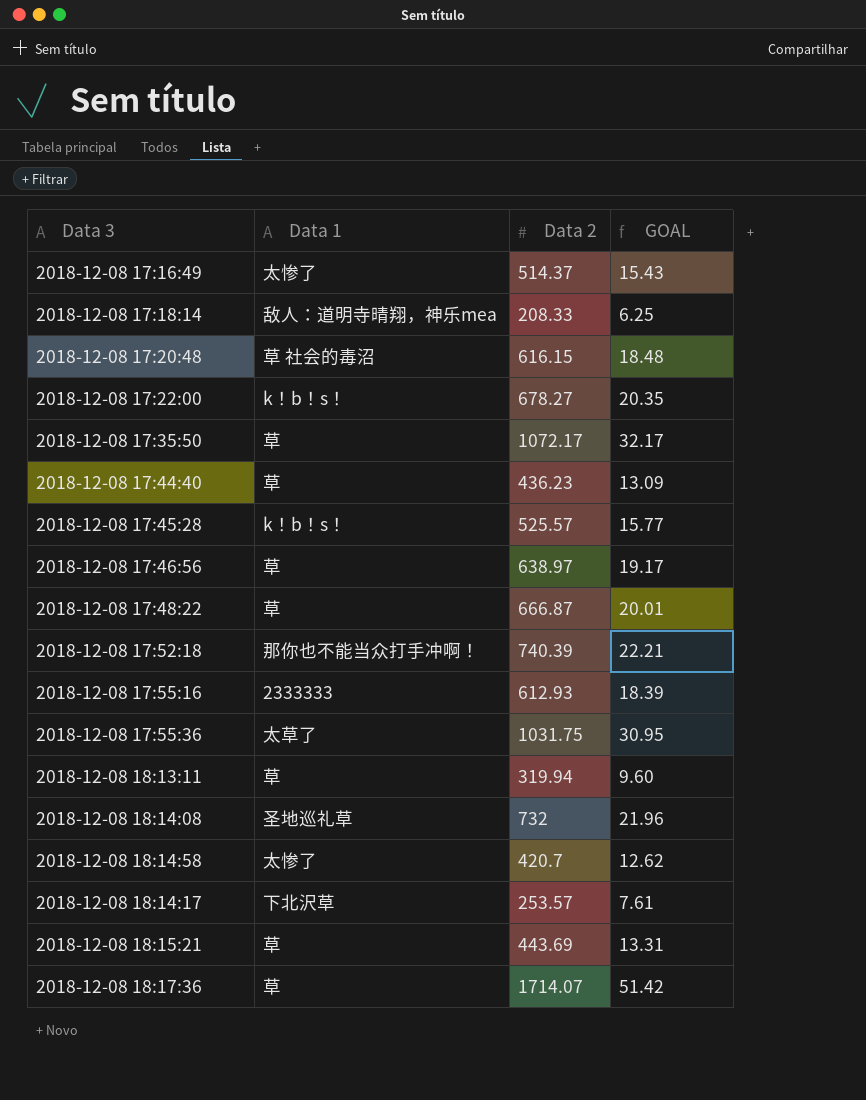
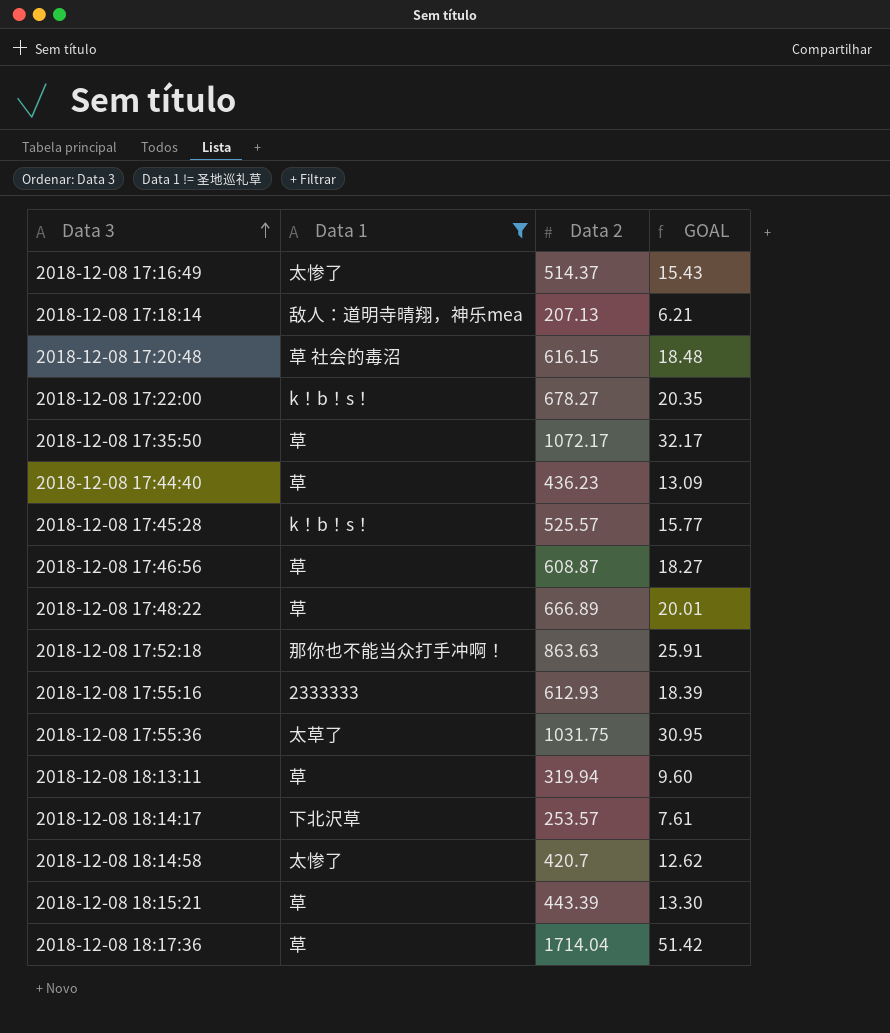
filter: none -> Data 1 != 圣地巡礼草
row order: none -> Data 3 ascending
2018-12-08 17:18:14 | Data 2: 208.33 -> 207.13
2018-12-08 17:18:14 | GOAL: 6.25 -> 6.21
2018-12-08 17:46:56 | Data 2: 638.97 -> 608.87
2018-12-08 17:46:56 | GOAL: 19.17 -> 18.27
2018-12-08 17:48:22 | Data 2: 666.87 -> 666.89
2018-12-08 17:52:18 | Data 2: 740.39 -> 863.63
2018-12-08 17:52:18 | GOAL: 22.21 -> 25.91
2018-12-08 18:15:21 | Data 2: 443.69 -> 443.39
2018-12-08 18:15:21 | GOAL: 13.31 -> 13.30
2018-12-08 18:17:36 | Data 2: 1714.07 -> 1714.04

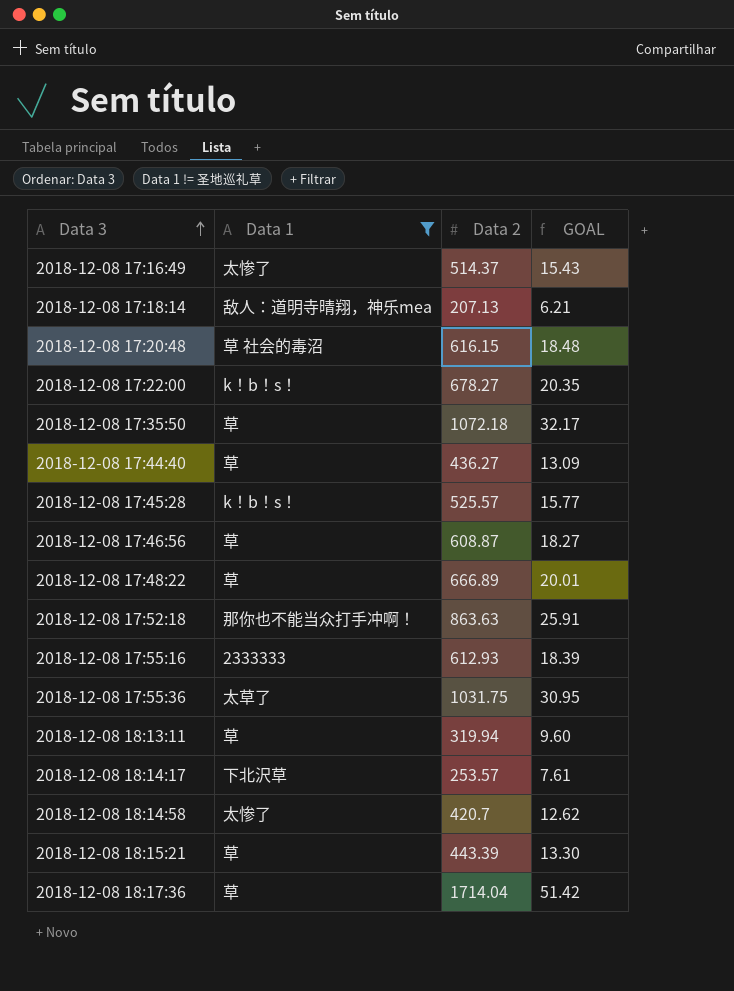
2018-12-08 17:35:50 | Data 2: 1072.17 -> 1072.18
2018-12-08 17:44:40 | Data 2: 436.23 -> 436.27

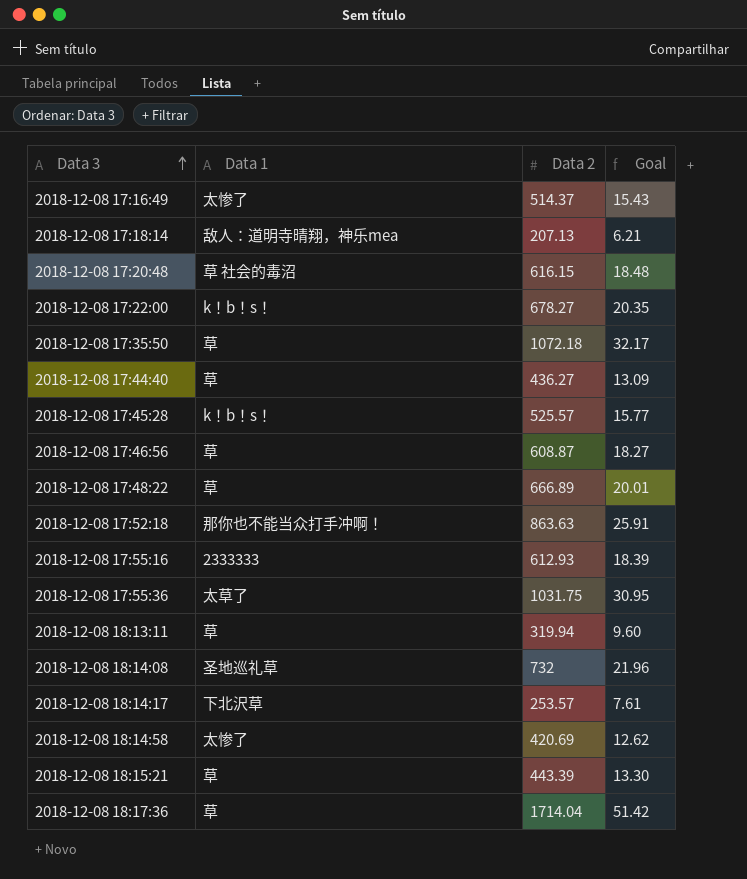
filter: Data 1 != 圣地巡礼草 -> none
column name: GOAL -> Goal
2018-12-08 18:14:58 | Data 2: 420.7 -> 420.69

